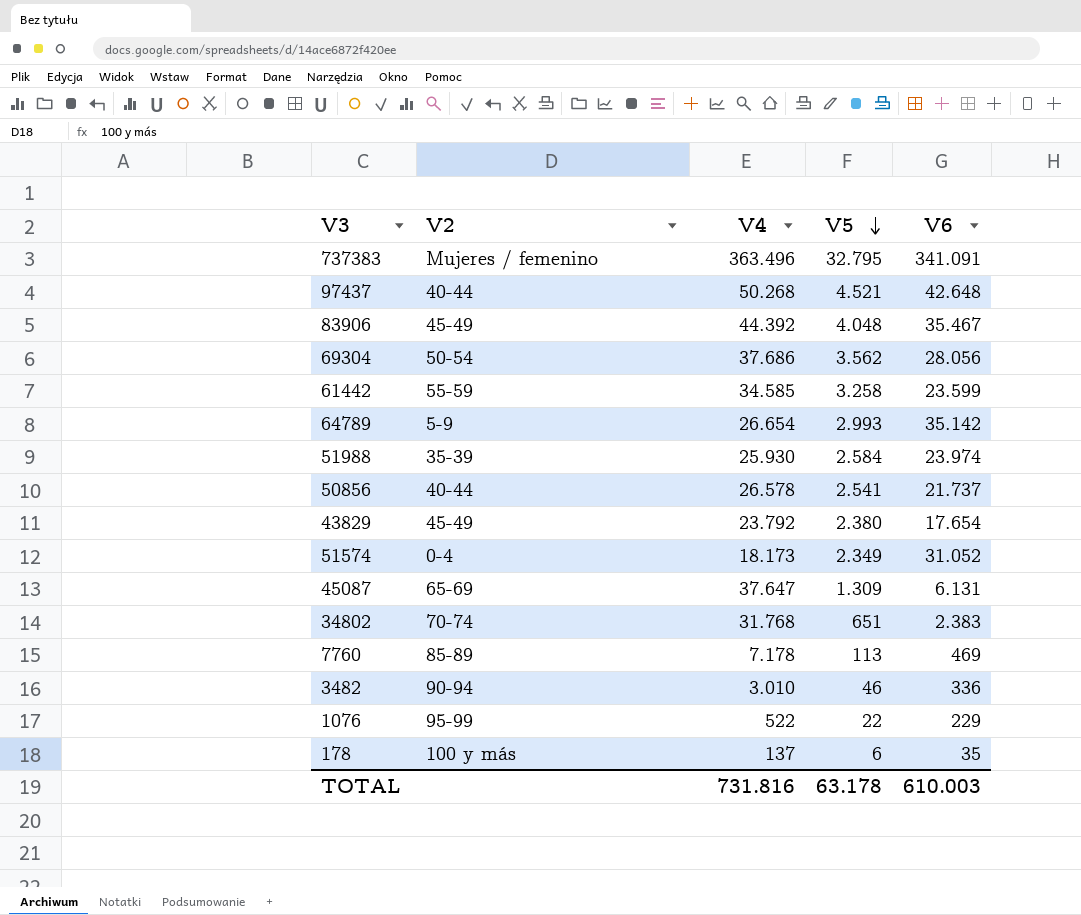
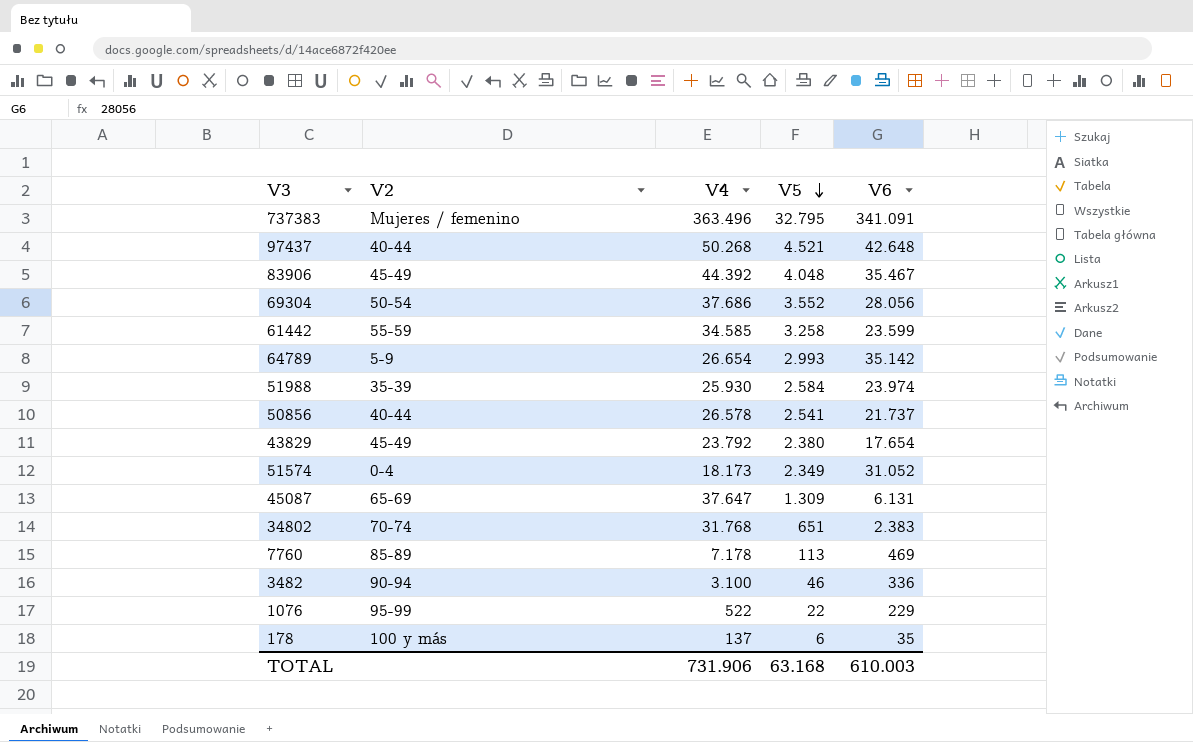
69304 | V5: 3.562 -> 3.552
3482 | V4: 3.010 -> 3.100
TOTAL | V4: 731.816 -> 731.906
TOTAL | V5: 63.178 -> 63.168

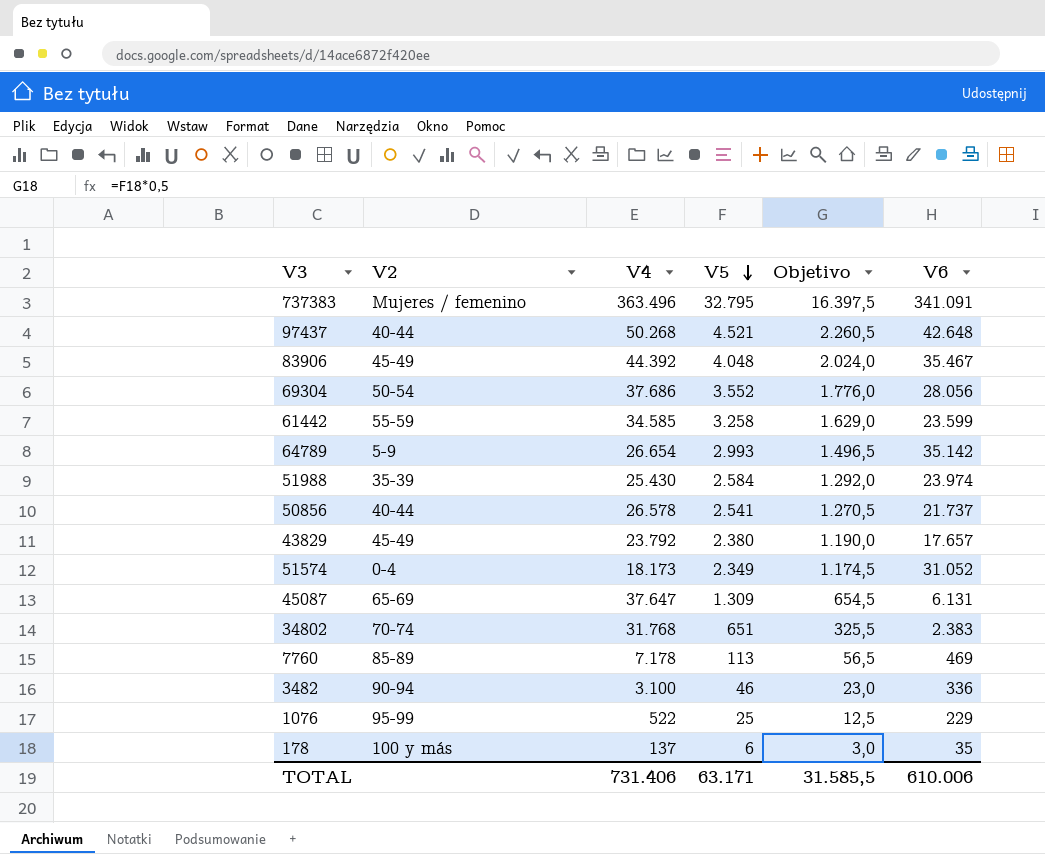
column Objetivo | formula: none -> [V5] * 0,5
51988 | V4: 25.930 -> 25.430
43829 | V6: 17.654 -> 17.657
1076 | V5: 22 -> 25
TOTAL | V4: 731.906 -> 731.406
TOTAL | V5: 63.168 -> 63.171
TOTAL | V6: 610.003 -> 610.006

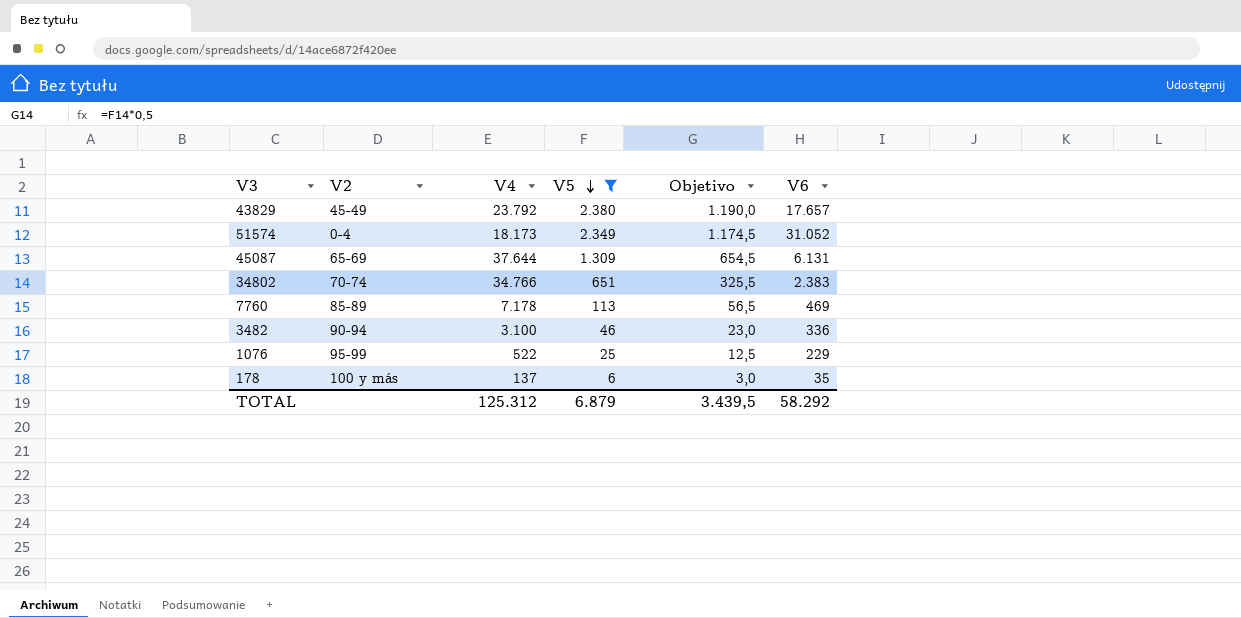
filter: none -> V5 <= 2.380
45087 | V4: 37.647 -> 37.644
34802 | V4: 31.768 -> 34.766
TOTAL | V4: 731.406 -> 125.312
TOTAL | V5: 63.171 -> 6.879
TOTAL | Objetivo: 31.585,5 -> 3.439,5
TOTAL | V6: 610.006 -> 58.292

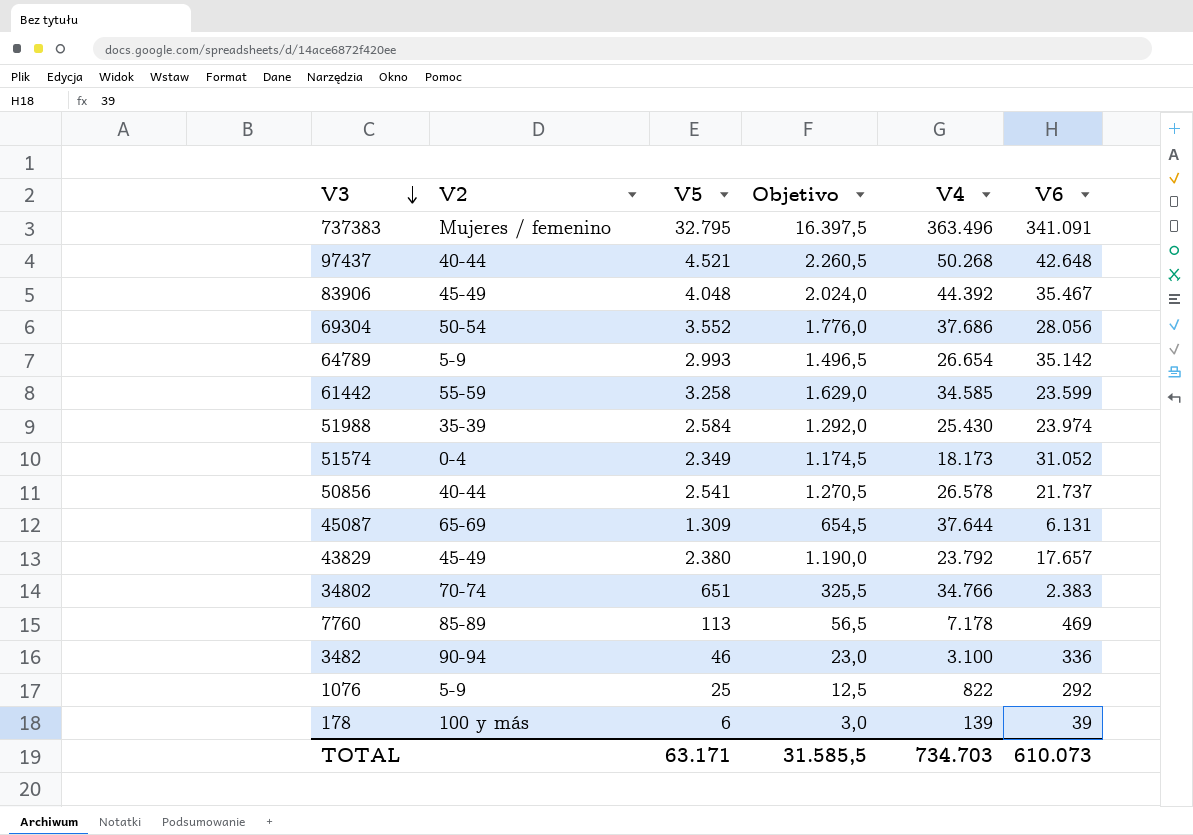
filter: V5 <= 2.380 -> none
row order: V5 descending -> V3 descending
column V4 | position: 3 -> 5
1076 | V2: 95-99 -> 5-9
1076 | V4: 522 -> 822
1076 | V6: 229 -> 292
178 | V4: 137 -> 139
178 | V6: 35 -> 39
TOTAL | V5: 6.879 -> 63.171
TOTAL | Objetivo: 3.439,5 -> 31.585,5
TOTAL | V4: 125.312 -> 734.703
TOTAL | V6: 58.292 -> 610.073

